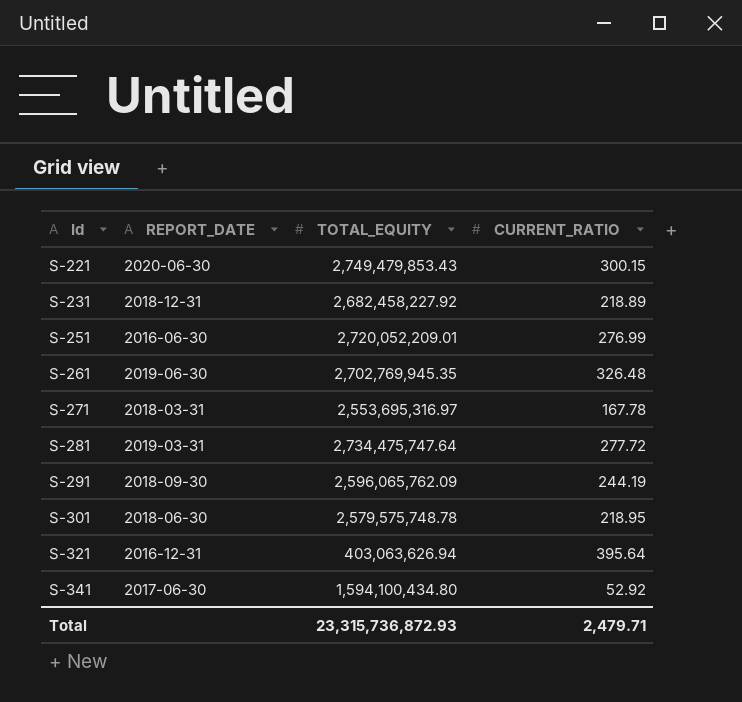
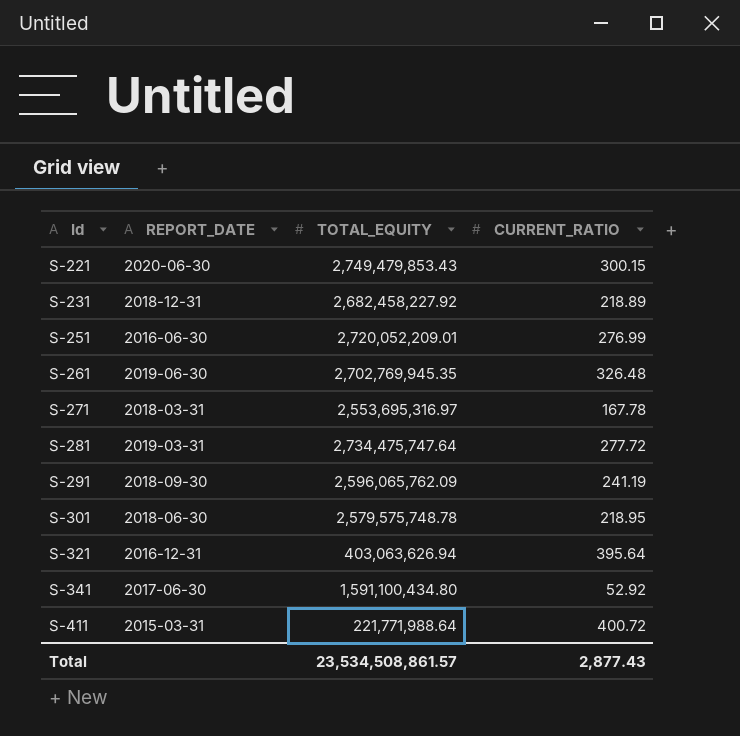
S-291 | CURRENT_RATIO: 244.19 -> 241.19
S-341 | TOTAL_EQUITY: 1,594,100,434.80 -> 1,591,100,434.80
row S-411: none -> 2015-03-31 | 221,771,988.64 | 400.72
Total | TOTAL_EQUITY: 23,315,736,872.93 -> 23,534,508,861.57
Total | CURRENT_RATIO: 2,479.71 -> 2,877.43

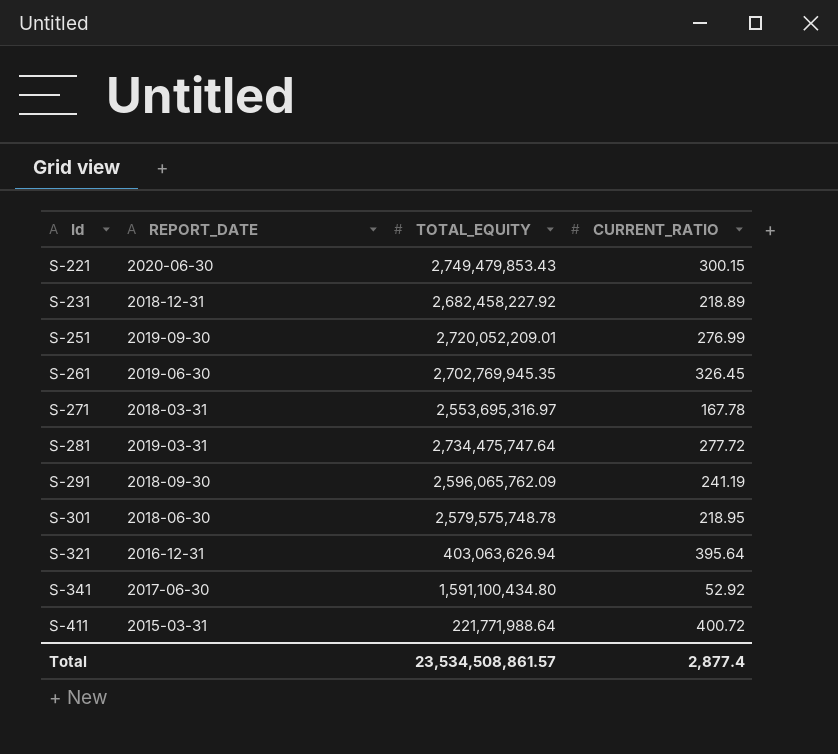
S-251 | REPORT_DATE: 2016-06-30 -> 2019-09-30
S-261 | CURRENT_RATIO: 326.48 -> 326.45
Total | CURRENT_RATIO: 2,877.43 -> 2,877.4

